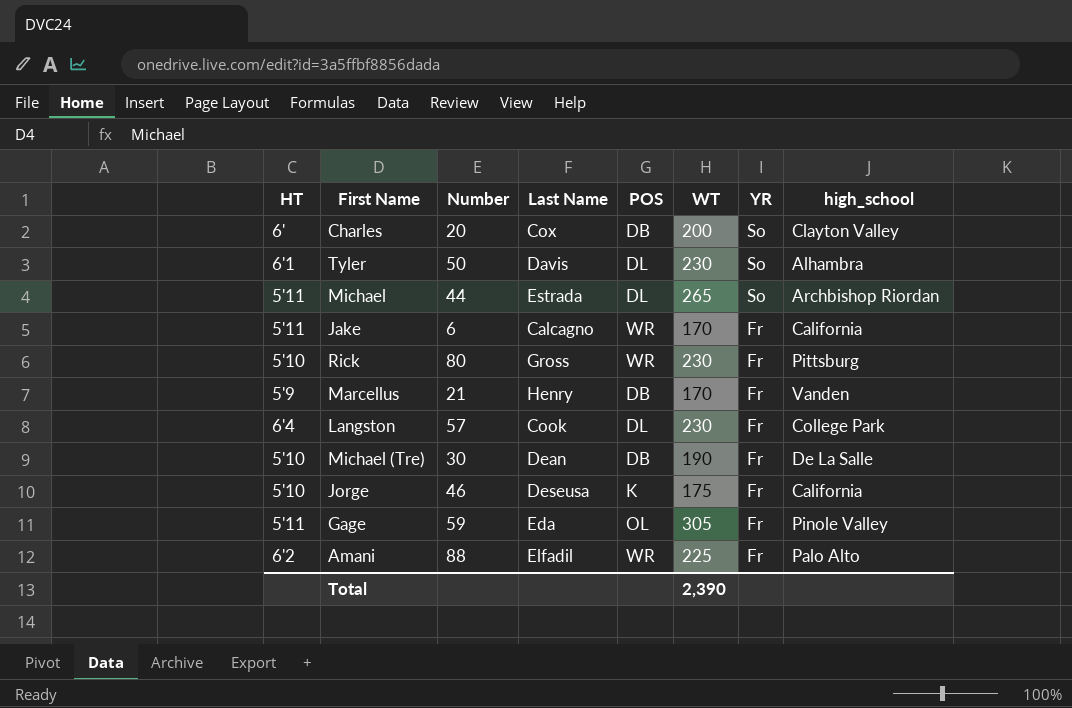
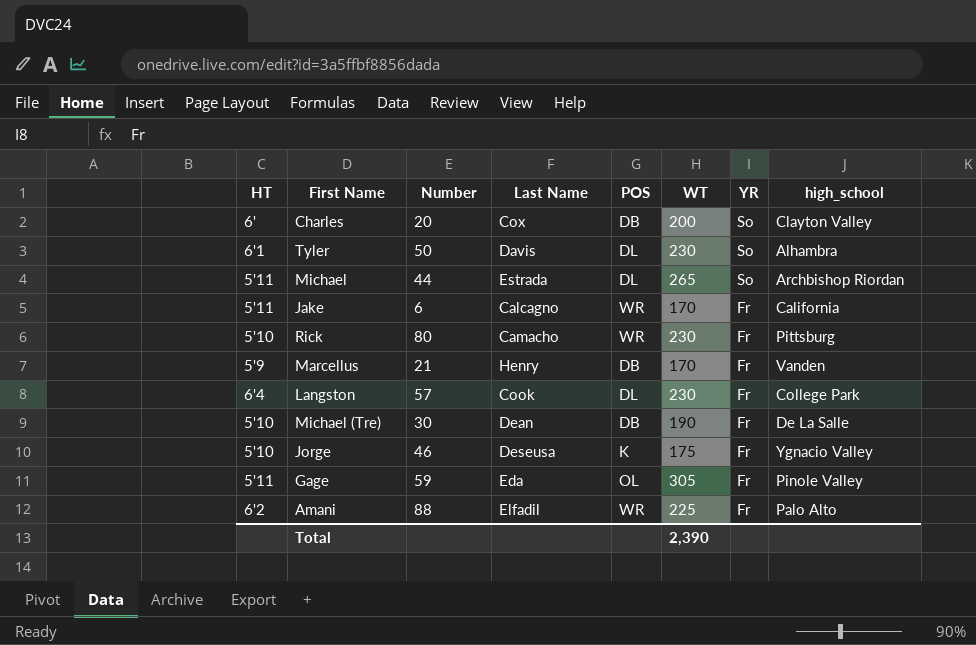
Rick | Last Name: Gross -> Camacho
Jorge | high_school: California -> Ygnacio Valley

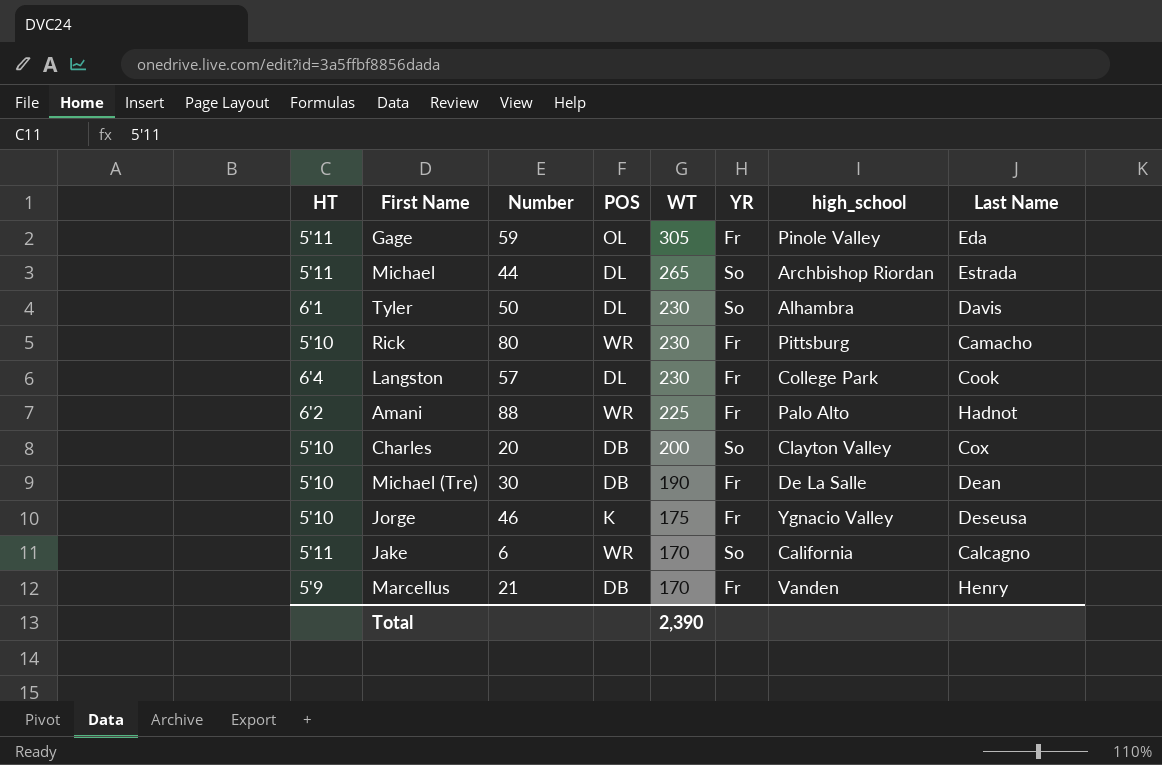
row order: YR descending -> WT descending
column Last Name | position: 4 -> 8
Amani | Last Name: Elfadil -> Hadnot
Charles | HT: 6' -> 5'10
Jake | YR: Fr -> So

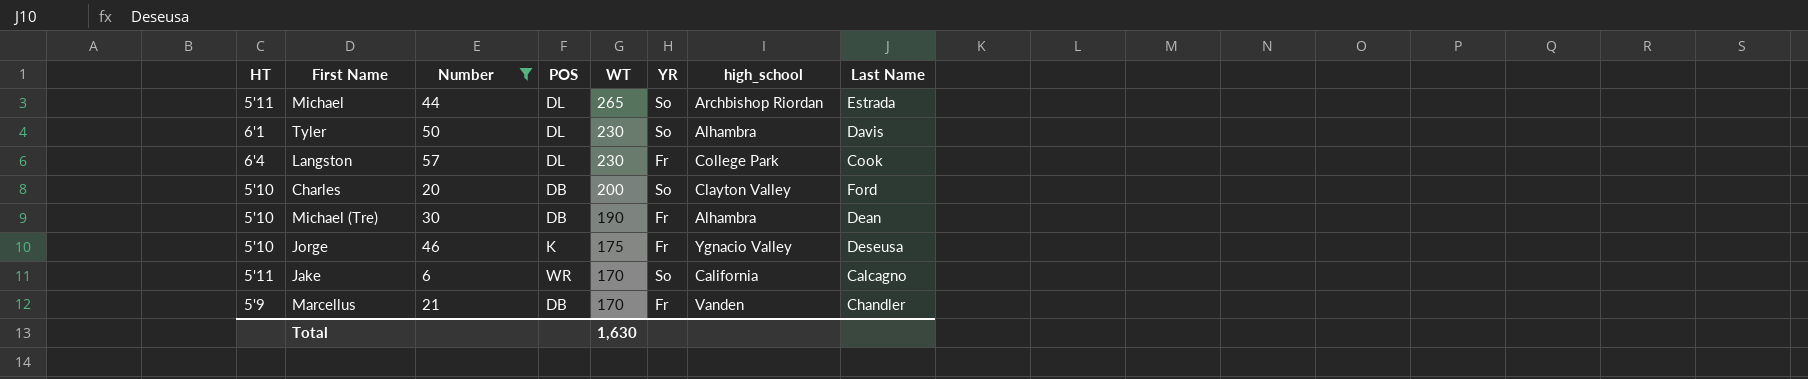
filter: none -> Number <= 57
Charles | Last Name: Cox -> Ford
Michael (Tre) | high_school: De La Salle -> Alhambra
Marcellus | Last Name: Henry -> Chandler
Total | WT: 2,390 -> 1,630

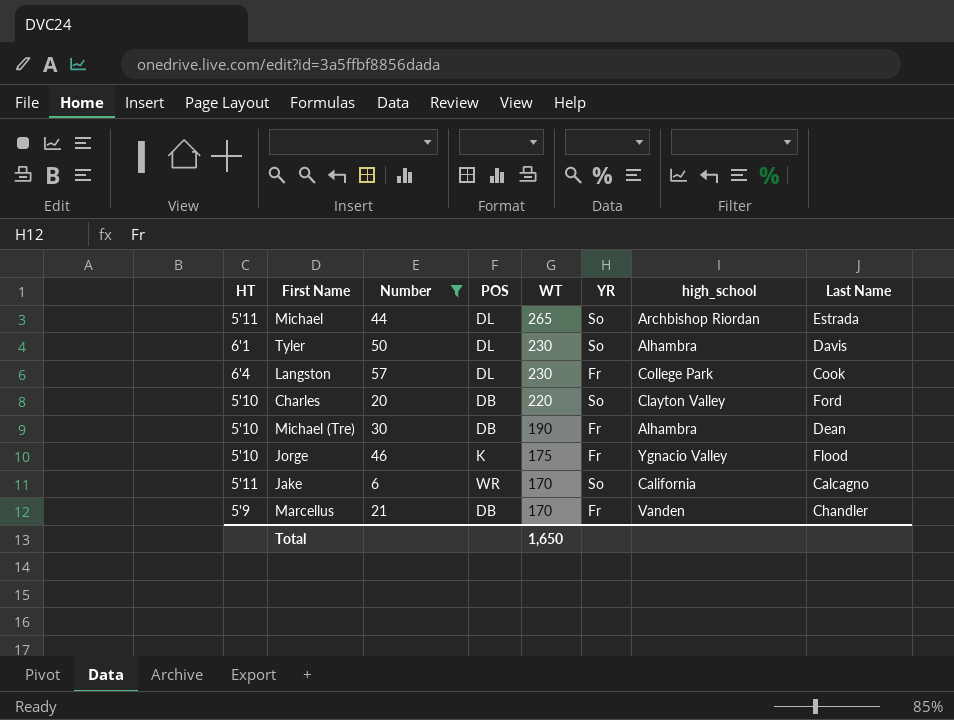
Charles | WT: 200 -> 220
Jorge | Last Name: Deseusa -> Flood
Total | WT: 1,630 -> 1,650

